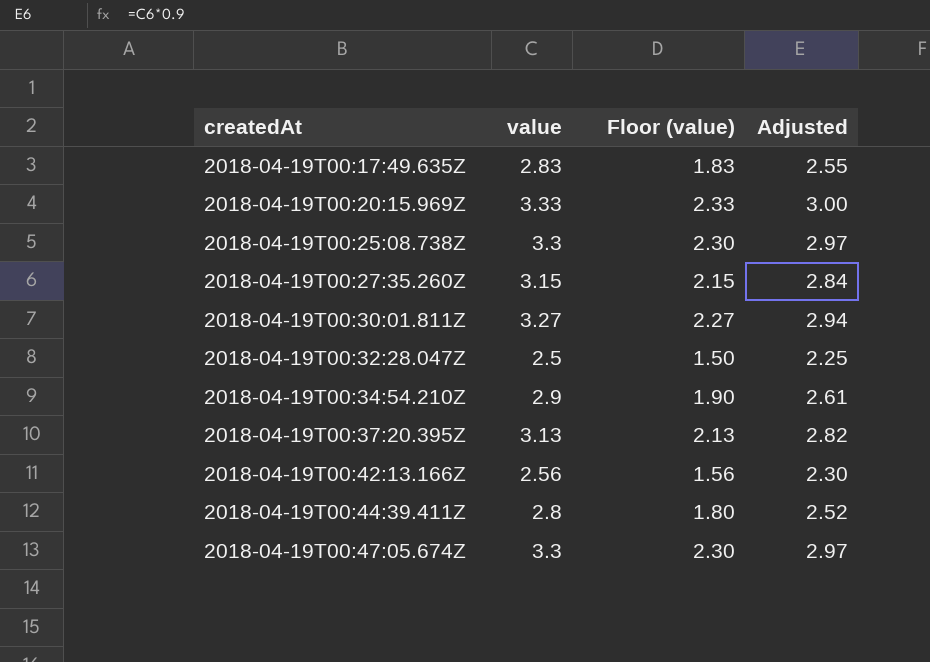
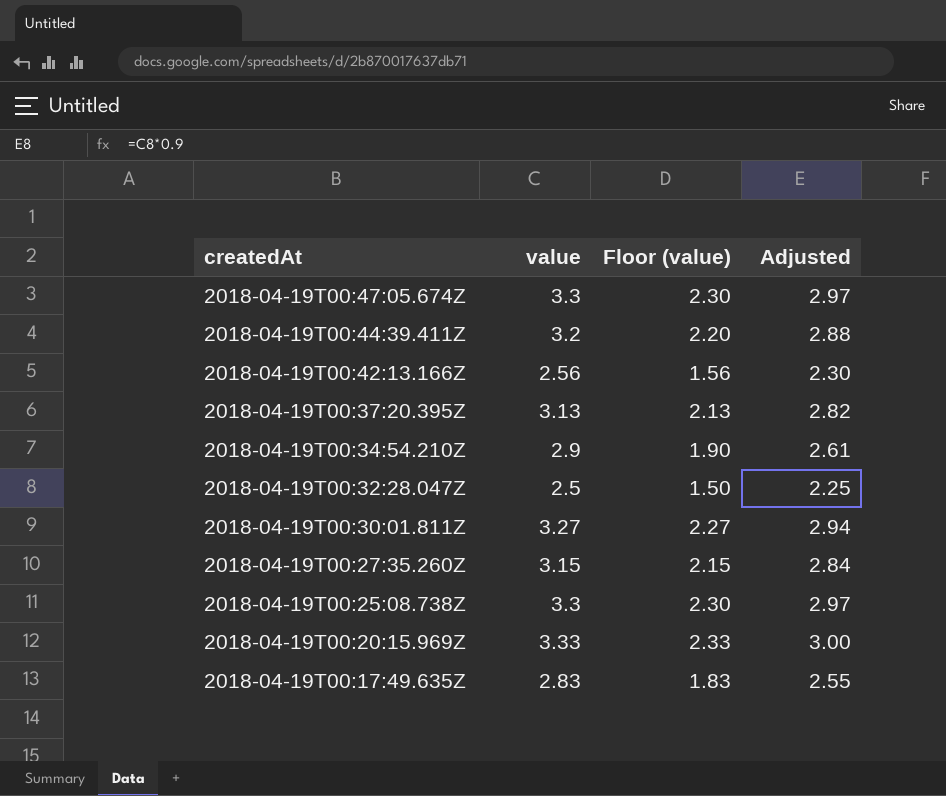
row order: createdAt ascending -> createdAt descending
2018-04-19T00:44:39.411Z | value: 2.8 -> 3.2
2018-04-19T00:44:39.411Z | Floor (value): 1.80 -> 2.20
2018-04-19T00:44:39.411Z | Adjusted: 2.52 -> 2.88

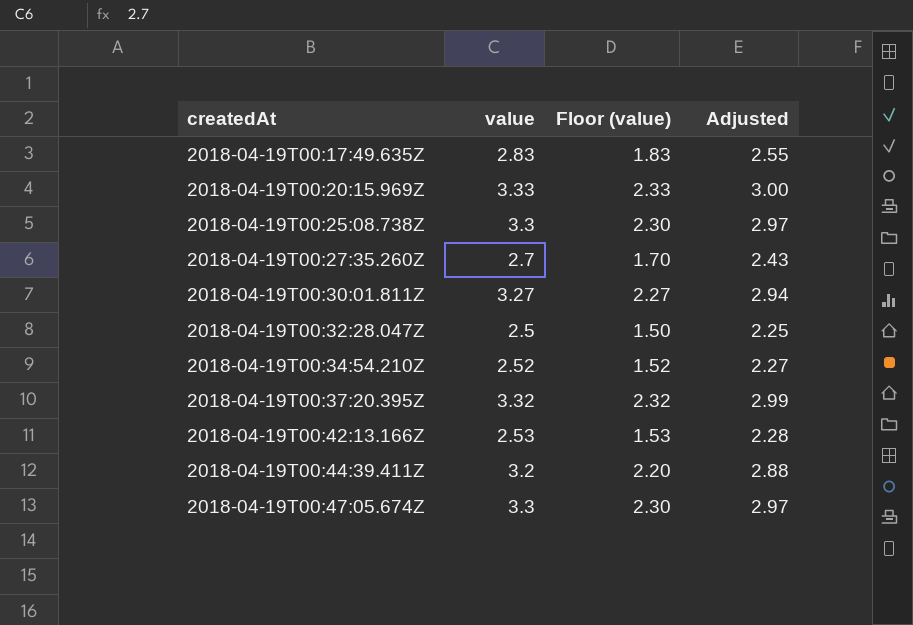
row order: createdAt descending -> createdAt ascending
2018-04-19T00:27:35.260Z | value: 3.15 -> 2.7
2018-04-19T00:27:35.260Z | Floor (value): 2.15 -> 1.70
2018-04-19T00:27:35.260Z | Adjusted: 2.84 -> 2.43
2018-04-19T00:34:54.210Z | value: 2.9 -> 2.52
2018-04-19T00:34:54.210Z | Floor (value): 1.90 -> 1.52
2018-04-19T00:34:54.210Z | Adjusted: 2.61 -> 2.27
2018-04-19T00:37:20.395Z | value: 3.13 -> 3.32
2018-04-19T00:37:20.395Z | Floor (value): 2.13 -> 2.32
2018-04-19T00:37:20.395Z | Adjusted: 2.82 -> 2.99
2018-04-19T00:42:13.166Z | value: 2.56 -> 2.53
2018-04-19T00:42:13.166Z | Floor (value): 1.56 -> 1.53
2018-04-19T00:42:13.166Z | Adjusted: 2.30 -> 2.28

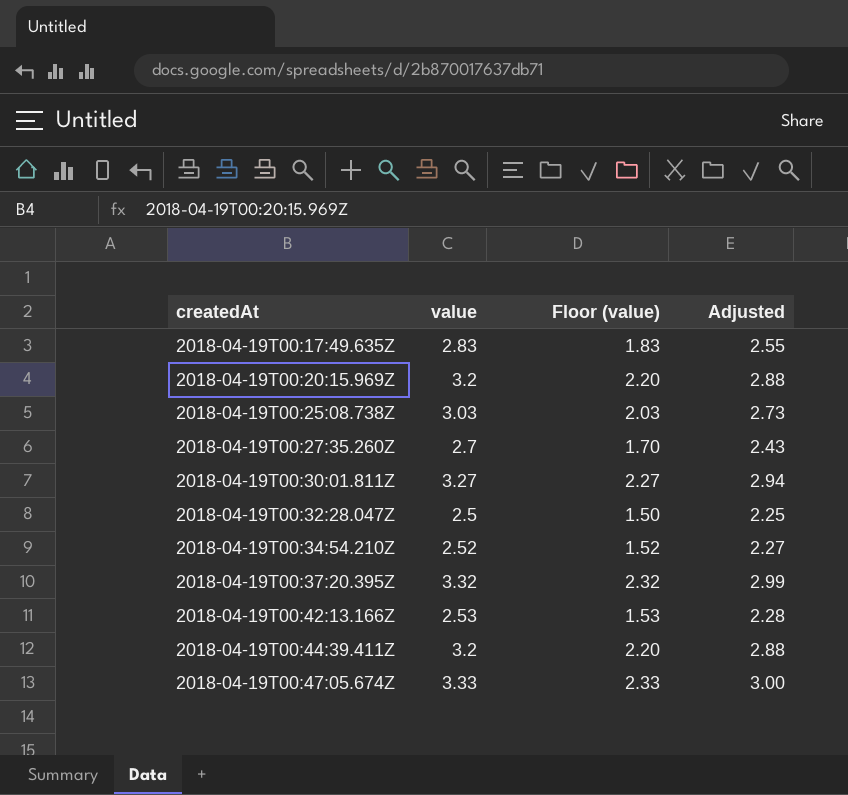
2018-04-19T00:20:15.969Z | value: 3.33 -> 3.2
2018-04-19T00:20:15.969Z | Floor (value): 2.33 -> 2.20
2018-04-19T00:20:15.969Z | Adjusted: 3.00 -> 2.88
2018-04-19T00:25:08.738Z | value: 3.3 -> 3.03
2018-04-19T00:25:08.738Z | Floor (value): 2.30 -> 2.03
2018-04-19T00:25:08.738Z | Adjusted: 2.97 -> 2.73
2018-04-19T00:47:05.674Z | value: 3.3 -> 3.33
2018-04-19T00:47:05.674Z | Floor (value): 2.30 -> 2.33
2018-04-19T00:47:05.674Z | Adjusted: 2.97 -> 3.00

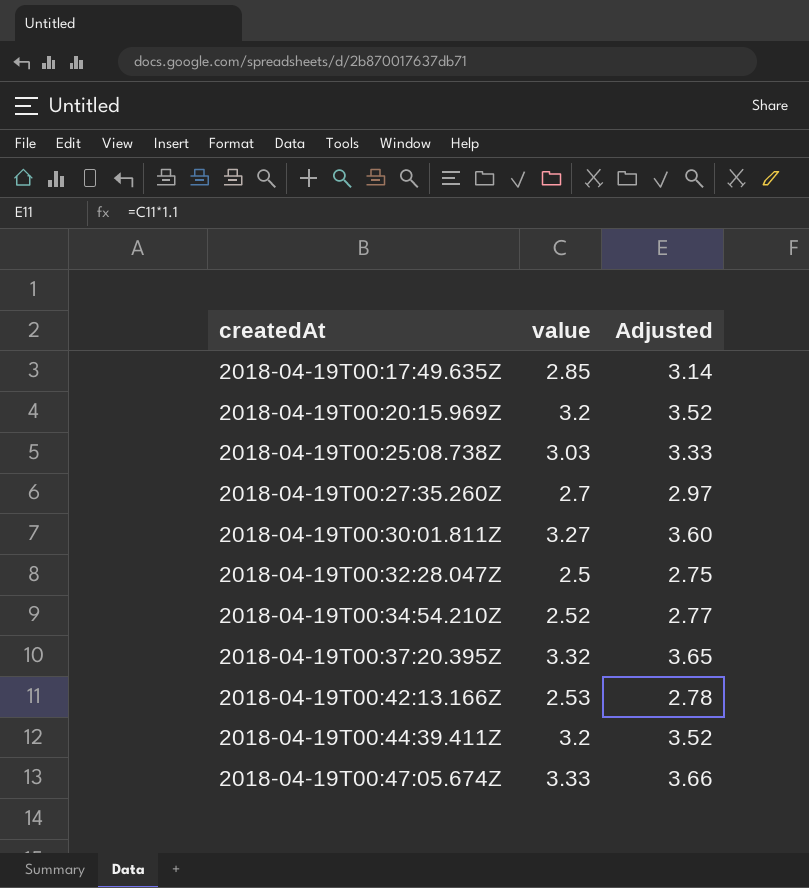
column Floor (value) | formula: [value] - 1 -> none
column Adjusted | formula: [value] * 0.9 -> [value] * 1.1
2018-04-19T00:17:49.635Z | value: 2.83 -> 2.85

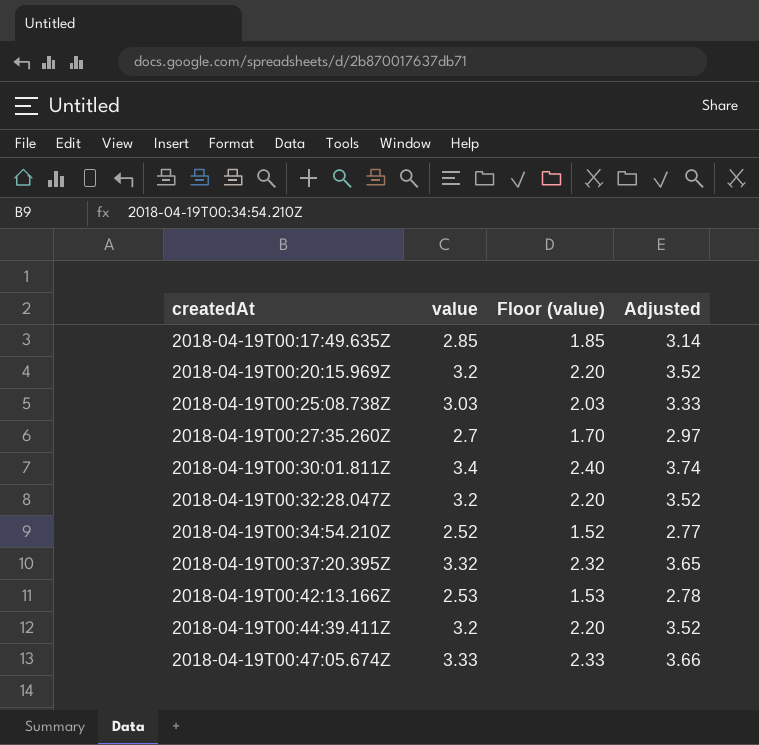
column Floor (value) | formula: none -> [value] - 1
2018-04-19T00:30:01.811Z | value: 3.27 -> 3.4
2018-04-19T00:30:01.811Z | Adjusted: 3.60 -> 3.74
2018-04-19T00:32:28.047Z | value: 2.5 -> 3.2
2018-04-19T00:32:28.047Z | Adjusted: 2.75 -> 3.52

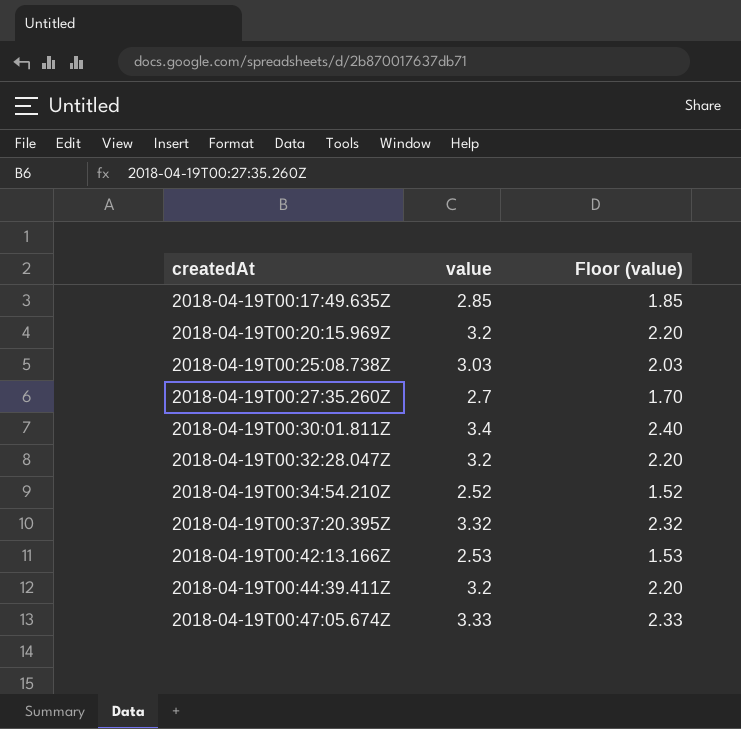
column Adjusted | formula: [value] * 1.1 -> none

